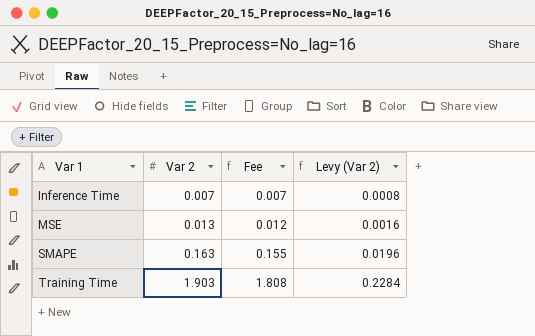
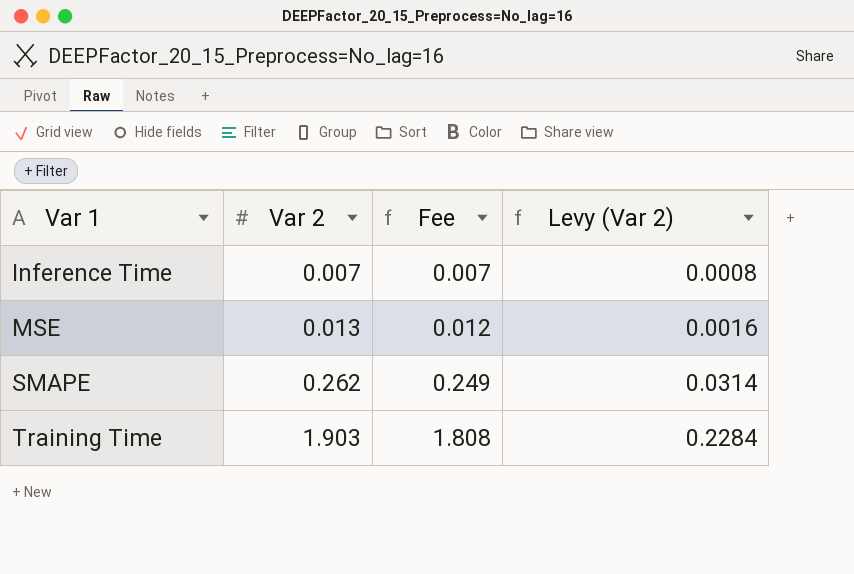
SMAPE | Var 2: 0.163 -> 0.262
SMAPE | Fee: 0.155 -> 0.249
SMAPE | Levy (Var 2): 0.0196 -> 0.0314

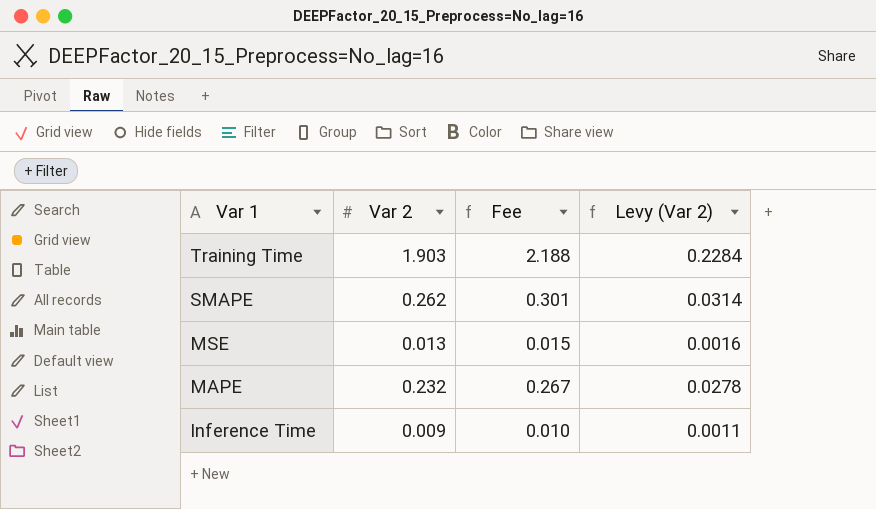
row order: Var 1 ascending -> Var 1 descending
column Fee | formula: [Var 2] * 0.95 -> [Var 2] * 1.15
row MAPE: none -> 0.232 | 0.267 | 0.0278
Inference Time | Var 2: 0.007 -> 0.009
Inference Time | Levy (Var 2): 0.0008 -> 0.0011

